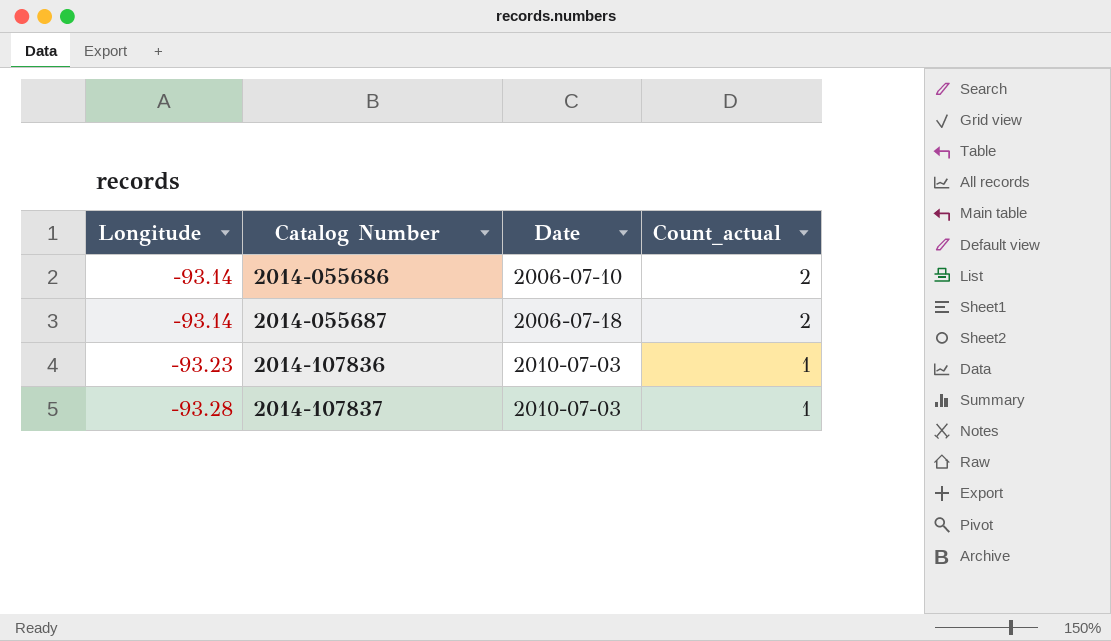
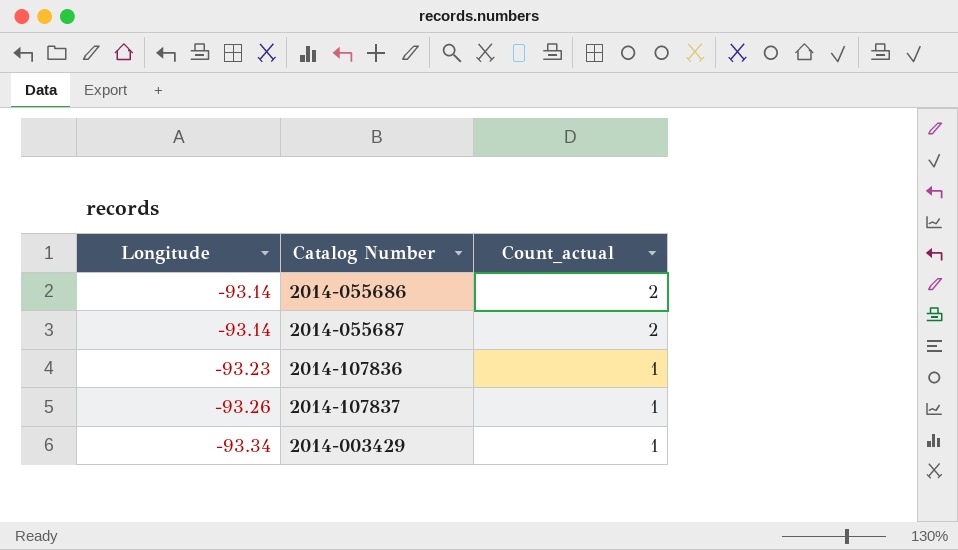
column Date | position: 3 -> none
2014-107837 | Longitude: -93.28 -> -93.26
row 2014-003429: none -> -93.34 | 1

